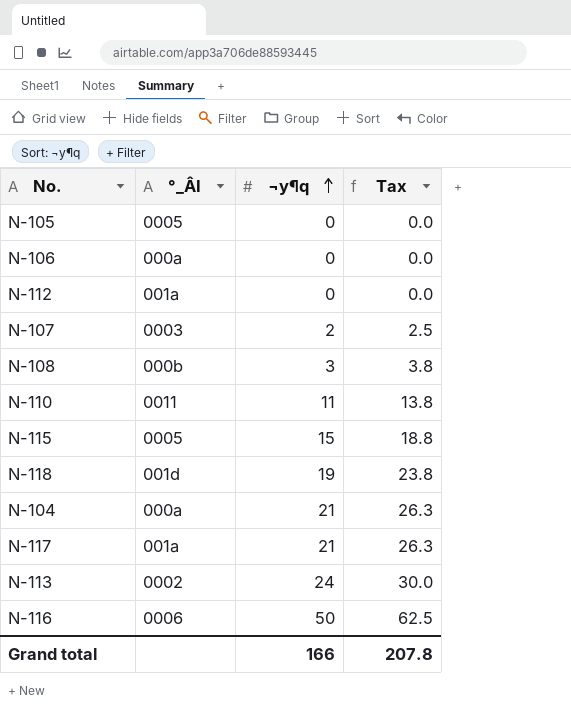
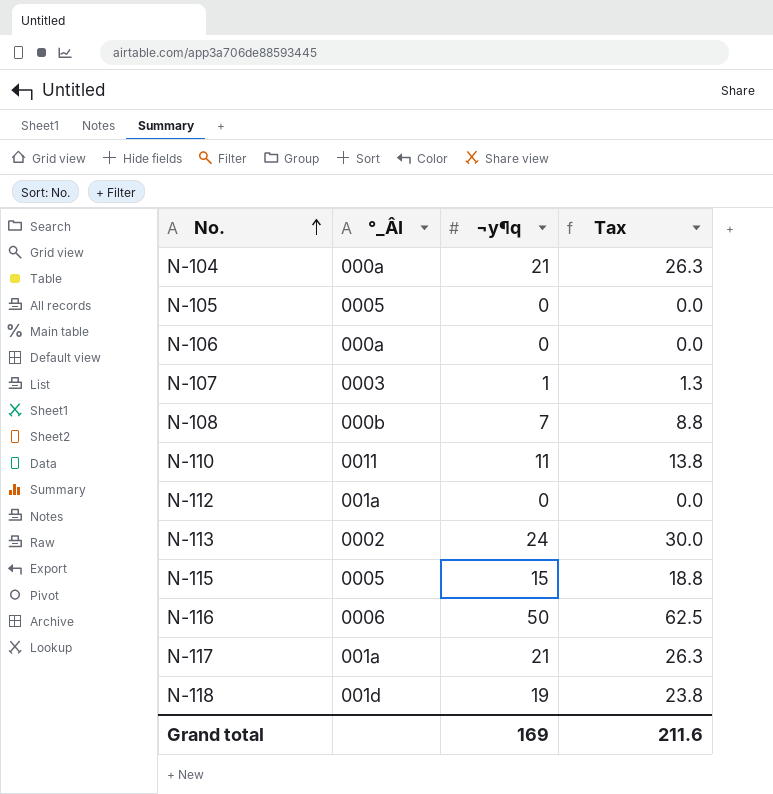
row order: ¬y¶q ascending -> No. ascending
N-107 | ¬y¶q: 2 -> 1
N-107 | Tax: 2.5 -> 1.3
N-108 | ¬y¶q: 3 -> 7
N-108 | Tax: 3.8 -> 8.8
Grand total | ¬y¶q: 166 -> 169
Grand total | Tax: 207.8 -> 211.6

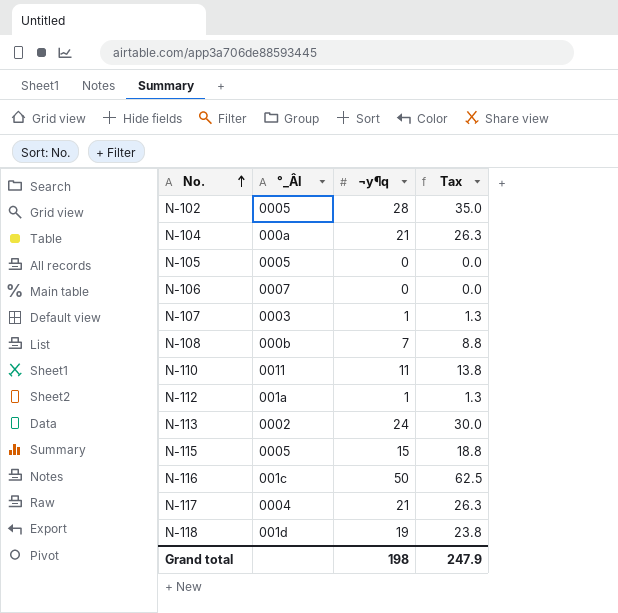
row N-102: none -> 0005 | 28 | 35.0
N-106 | °_ÂI: 000a -> 0007
N-112 | ¬y¶q: 0 -> 1
N-112 | Tax: 0.0 -> 1.3
N-116 | °_ÂI: 0006 -> 001c
N-117 | °_ÂI: 001a -> 0004
Grand total | ¬y¶q: 169 -> 198
Grand total | Tax: 211.6 -> 247.9

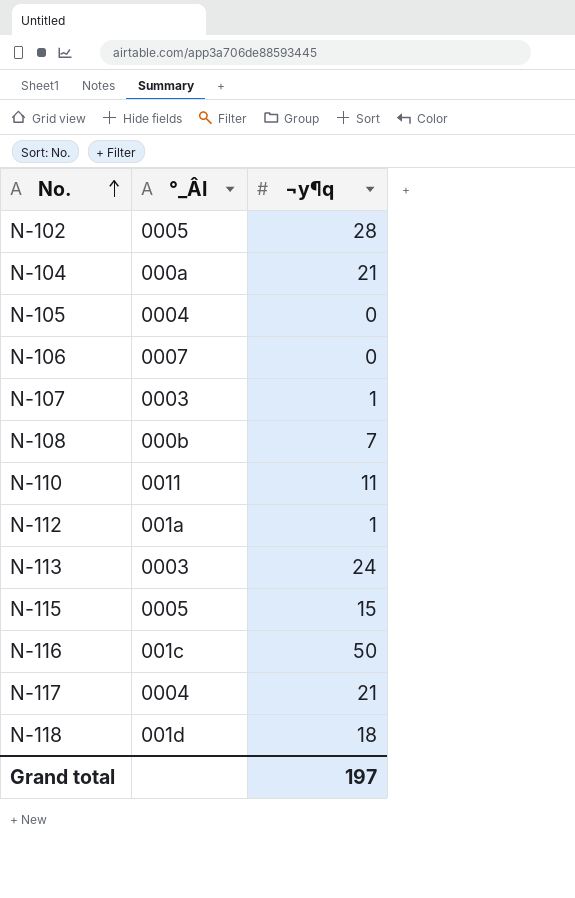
column Tax | formula: [¬y¶q] * 1.25 -> none
N-105 | °_ÂI: 0005 -> 0004
N-113 | °_ÂI: 0002 -> 0003
N-118 | ¬y¶q: 19 -> 18
Grand total | ¬y¶q: 198 -> 197

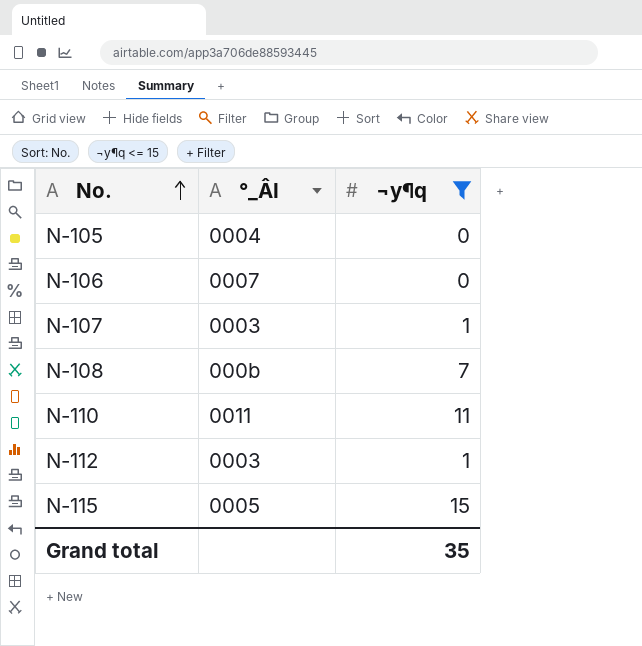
filter: none -> ¬y¶q <= 15
N-112 | °_ÂI: 001a -> 0003
Grand total | ¬y¶q: 197 -> 35

